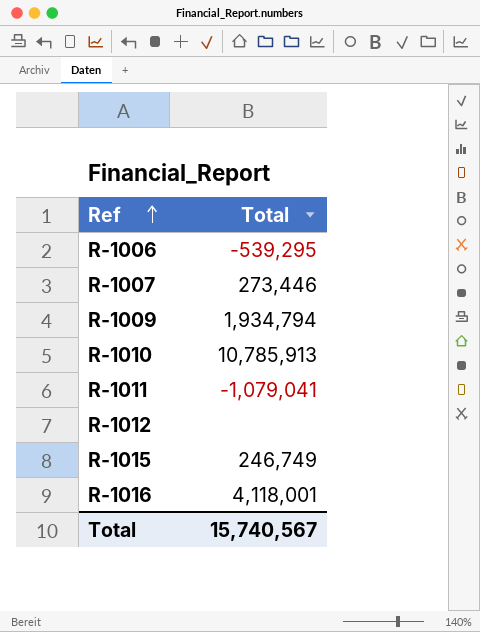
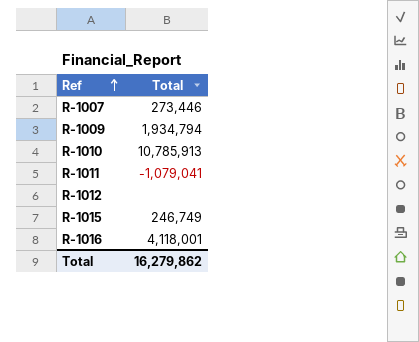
row R-1006: -539,295 -> none
Total | Total: 15,740,567 -> 16,279,862

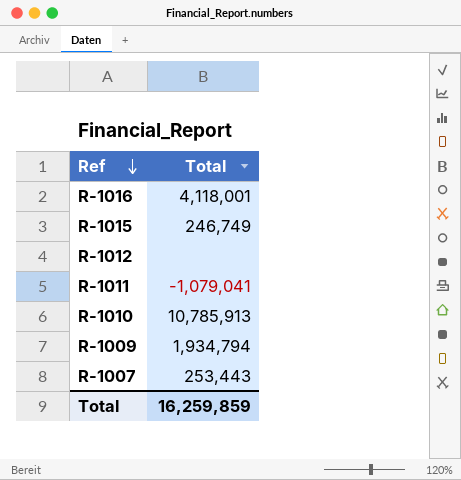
row order: Ref ascending -> Ref descending
R-1007 | Total: 273,446 -> 253,443
Total | Total: 16,279,862 -> 16,259,859

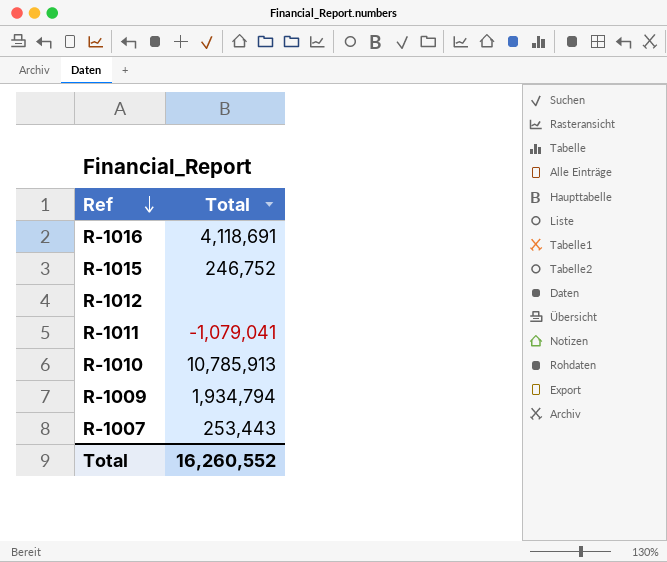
R-1016 | Total: 4,118,001 -> 4,118,691
R-1015 | Total: 246,749 -> 246,752
Total | Total: 16,259,859 -> 16,260,552

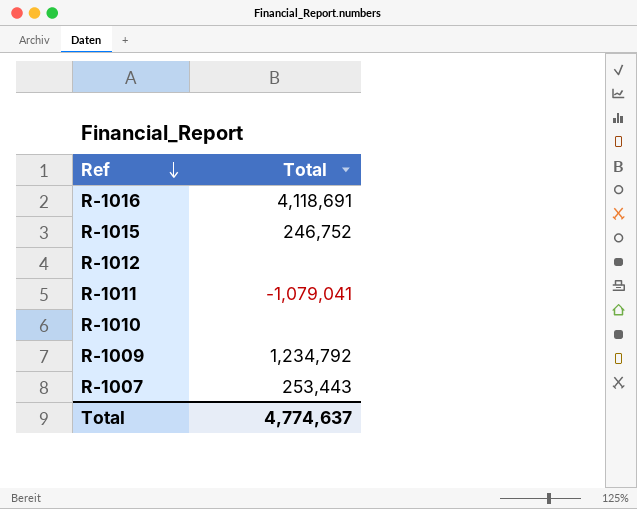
R-1010 | Total: 10,785,913 -> none
R-1009 | Total: 1,934,794 -> 1,234,792
Total | Total: 16,260,552 -> 4,774,637

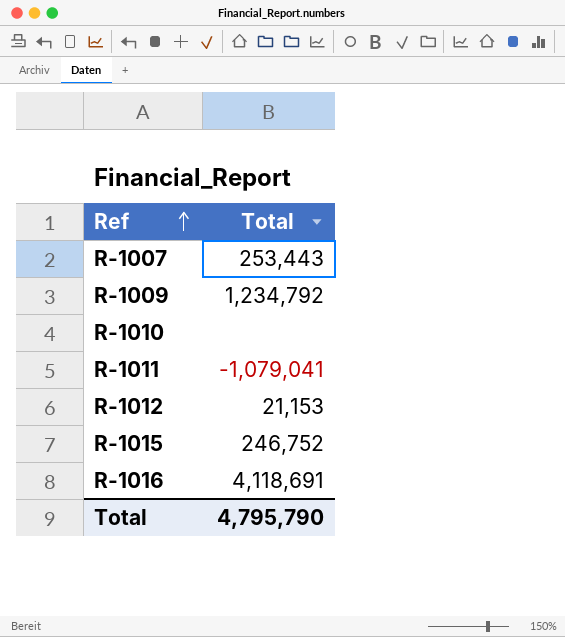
row order: Ref descending -> Ref ascending
R-1012 | Total: none -> 21,153
Total | Total: 4,774,637 -> 4,795,790

